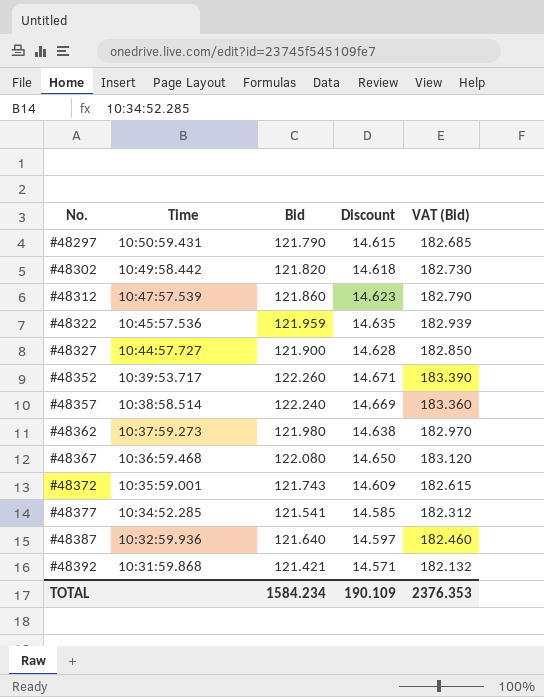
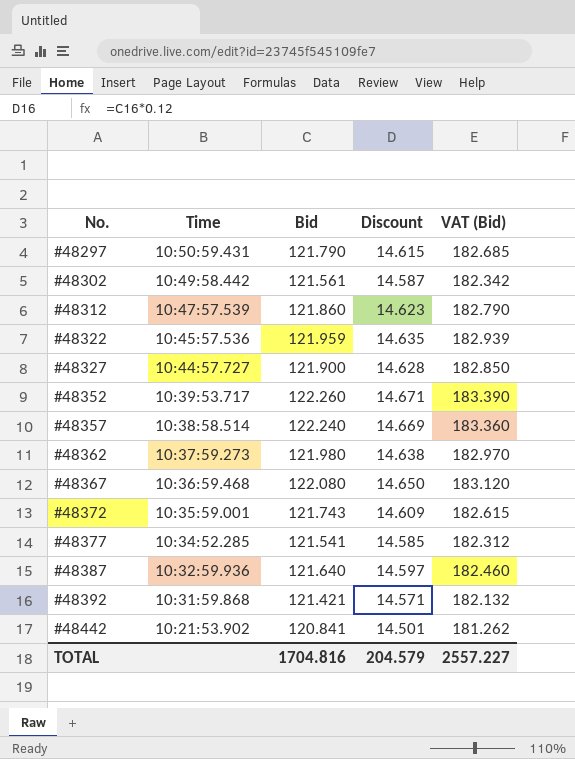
#48302 | Bid: 121.820 -> 121.561
#48302 | Discount: 14.618 -> 14.587
#48302 | VAT (Bid): 182.730 -> 182.342
row #48442: none -> 10:21:53.902 | 120.841 | 14.501 | 181.262
TOTAL | Bid: 1584.234 -> 1704.816
TOTAL | Discount: 190.109 -> 204.579
TOTAL | VAT (Bid): 2376.353 -> 2557.227

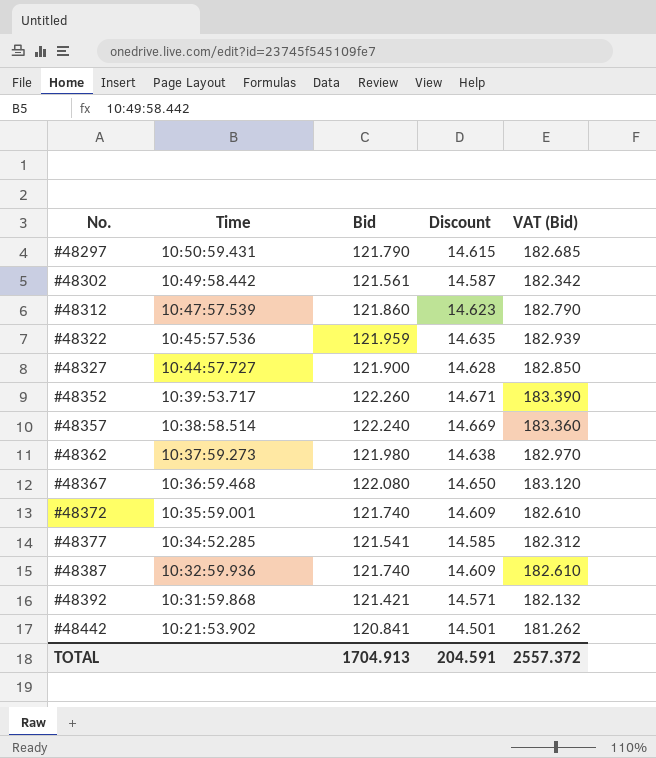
#48372 | Bid: 121.743 -> 121.740
#48372 | VAT (Bid): 182.615 -> 182.610
#48387 | Bid: 121.640 -> 121.740
#48387 | Discount: 14.597 -> 14.609
#48387 | VAT (Bid): 182.460 -> 182.610
TOTAL | Bid: 1704.816 -> 1704.913
TOTAL | Discount: 204.579 -> 204.591
TOTAL | VAT (Bid): 2557.227 -> 2557.372

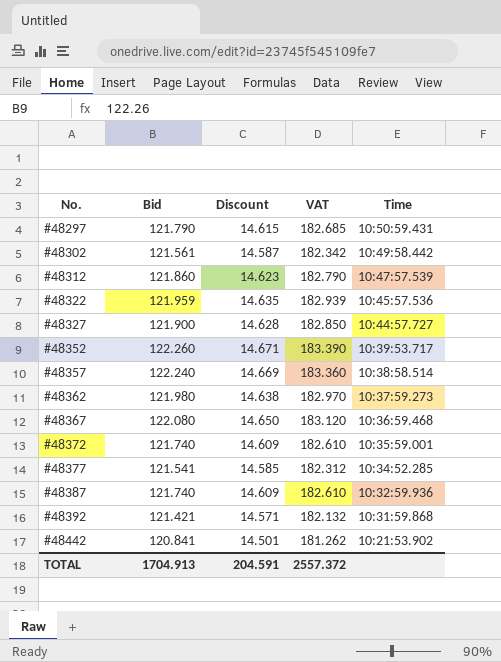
column name: VAT (Bid) -> VAT
column Time | position: 2 -> 5

